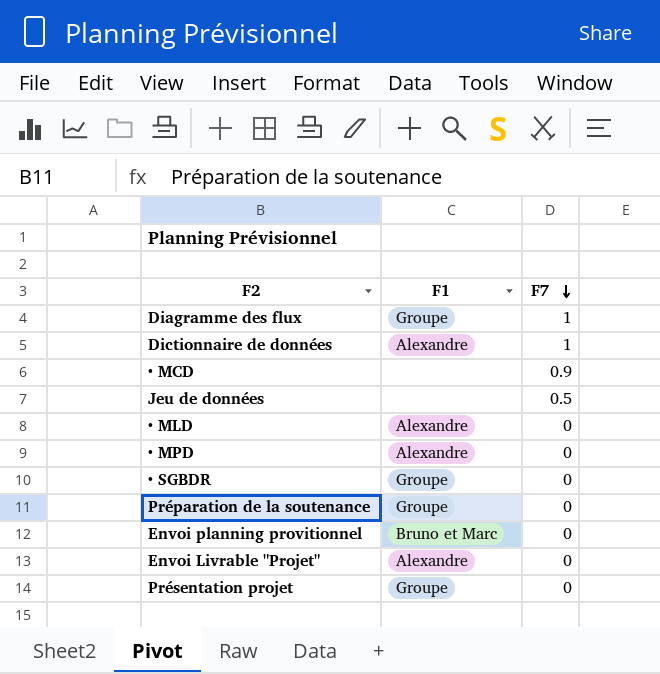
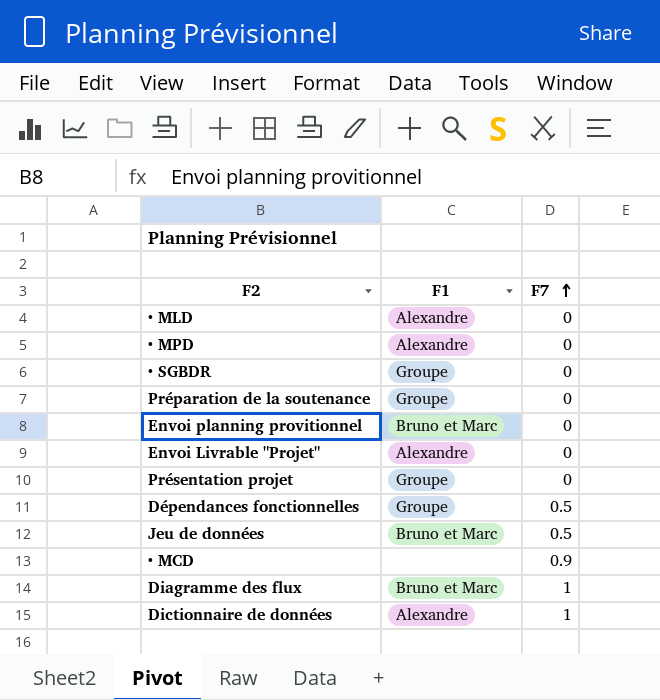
row order: F7 descending -> F7 ascending
row Dépendances fonctionnelles: none -> Groupe | 0.5
Jeu de données | F1: none -> Bruno et Marc
Diagramme des flux | F1: Groupe -> Bruno et Marc

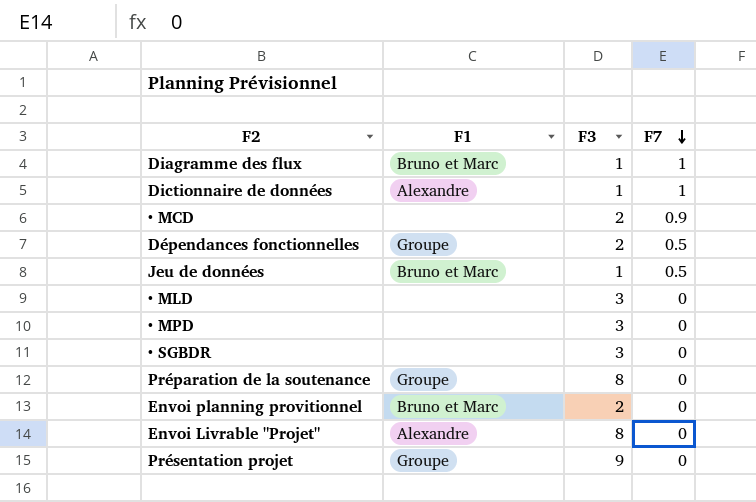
row order: F7 ascending -> F7 descending
column F3 | position: none -> 3
• MLD | F1: Alexandre -> none
• MPD | F1: Alexandre -> none
• SGBDR | F1: Groupe -> none

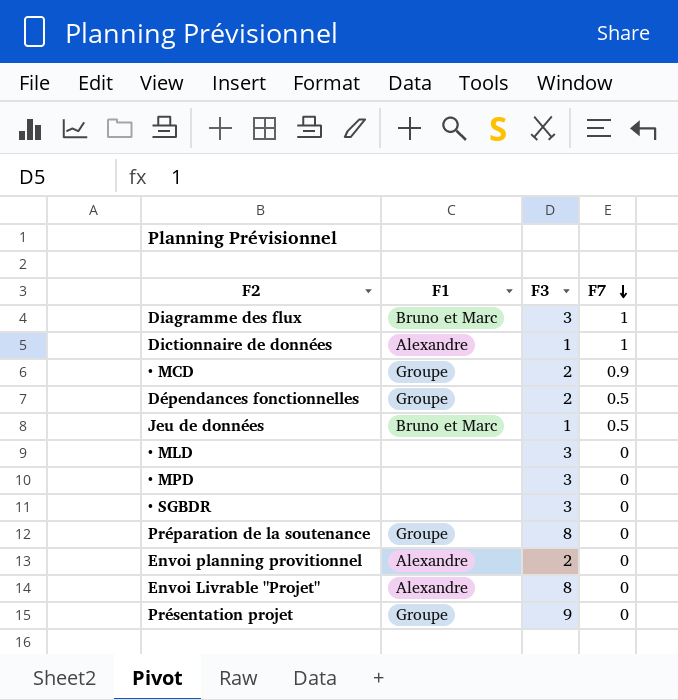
Diagramme des flux | F3: 1 -> 3
• MCD | F1: none -> Groupe
Envoi planning provitionnel | F1: Bruno et Marc -> Alexandre

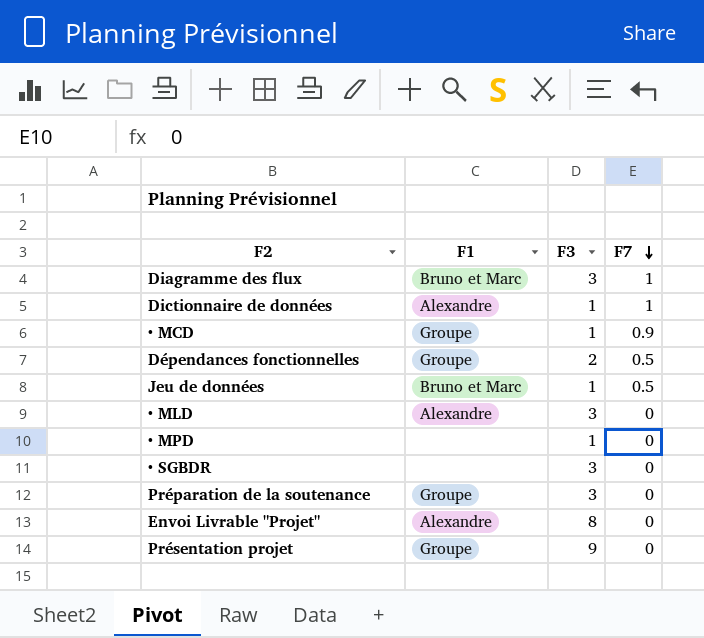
row Envoi planning provitionnel: Alexandre | 2 | 0 -> none
• MCD | F3: 2 -> 1
• MLD | F1: none -> Alexandre
• MPD | F3: 3 -> 1
Préparation de la soutenance | F3: 8 -> 3

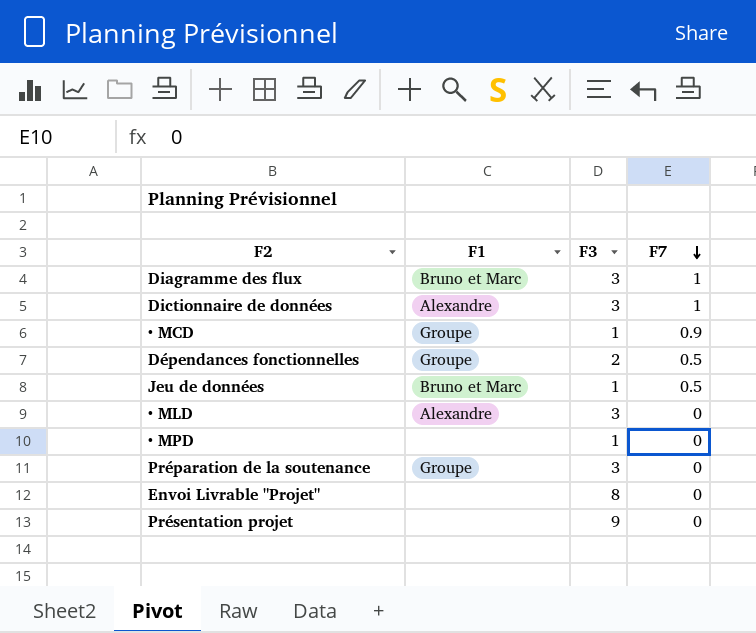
row • SGBDR: none | 3 | 0 -> none
Dictionnaire de données | F3: 1 -> 3
Envoi Livrable "Projet" | F1: Alexandre -> none
Présentation projet | F1: Groupe -> none

